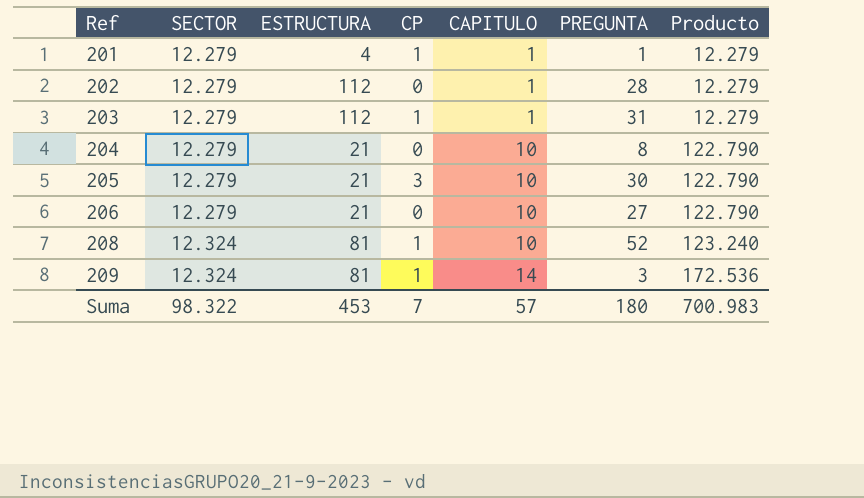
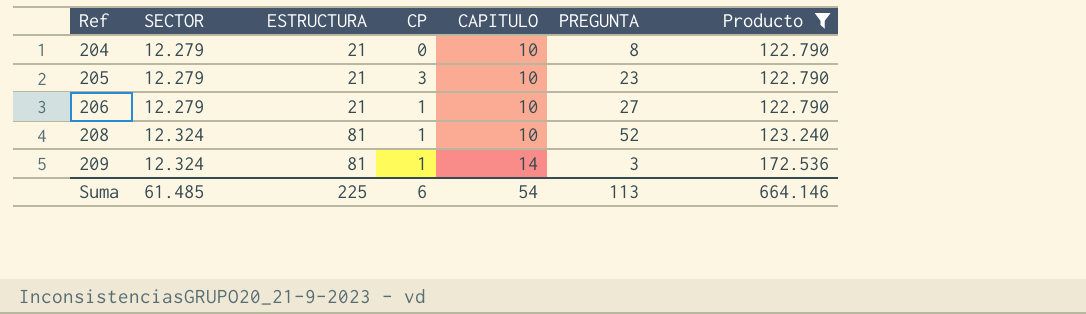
filter: none -> Producto != 12.279
205 | PREGUNTA: 30 -> 23
206 | CP: 0 -> 1
Suma | SECTOR: 98.322 -> 61.485
Suma | ESTRUCTURA: 453 -> 225
Suma | CP: 7 -> 6
Suma | CAPITULO: 57 -> 54
Suma | PREGUNTA: 180 -> 113
Suma | Producto: 700.983 -> 664.146

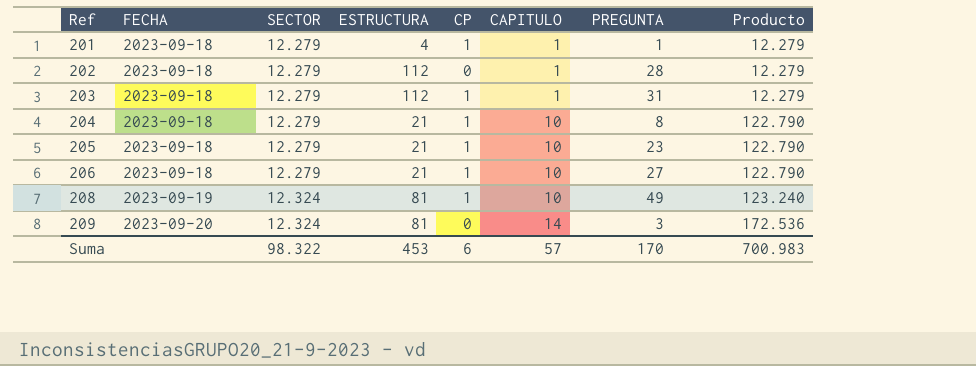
filter: Producto != 12.279 -> none
column FECHA | position: none -> 2
204 | CP: 0 -> 1
205 | CP: 3 -> 1
208 | PREGUNTA: 52 -> 49
209 | CP: 1 -> 0
Suma | SECTOR: 61.485 -> 98.322
Suma | ESTRUCTURA: 225 -> 453
Suma | CAPITULO: 54 -> 57
Suma | PREGUNTA: 113 -> 170
Suma | Producto: 664.146 -> 700.983

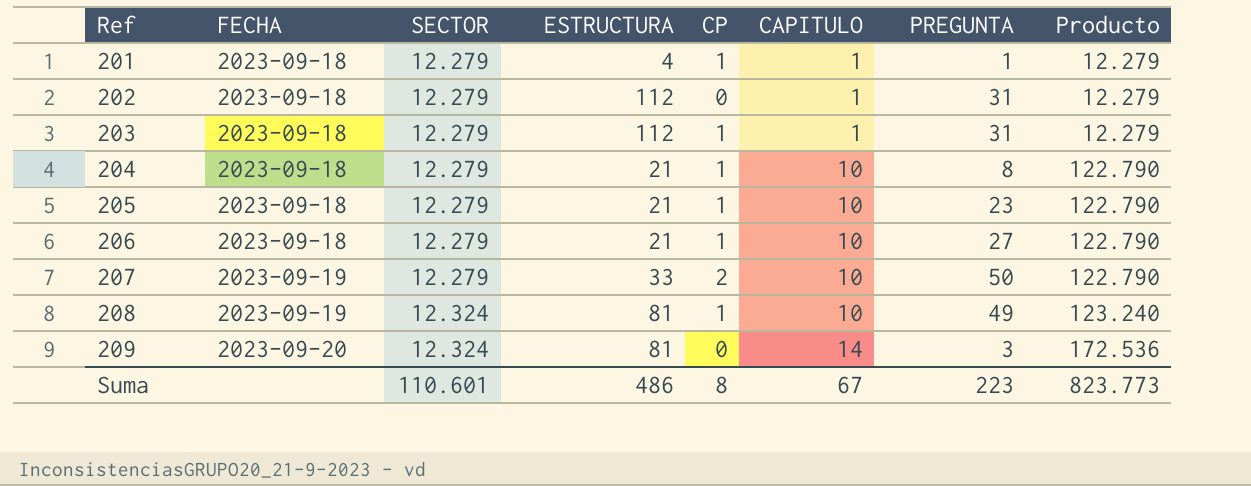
202 | PREGUNTA: 28 -> 31
row 207: none -> 2023-09-19 | 12.279 | 33 | 2 | 10 | 50 | 122.790
Suma | SECTOR: 98.322 -> 110.601
Suma | ESTRUCTURA: 453 -> 486
Suma | CP: 6 -> 8
Suma | CAPITULO: 57 -> 67
Suma | PREGUNTA: 170 -> 223
Suma | Producto: 700.983 -> 823.773

